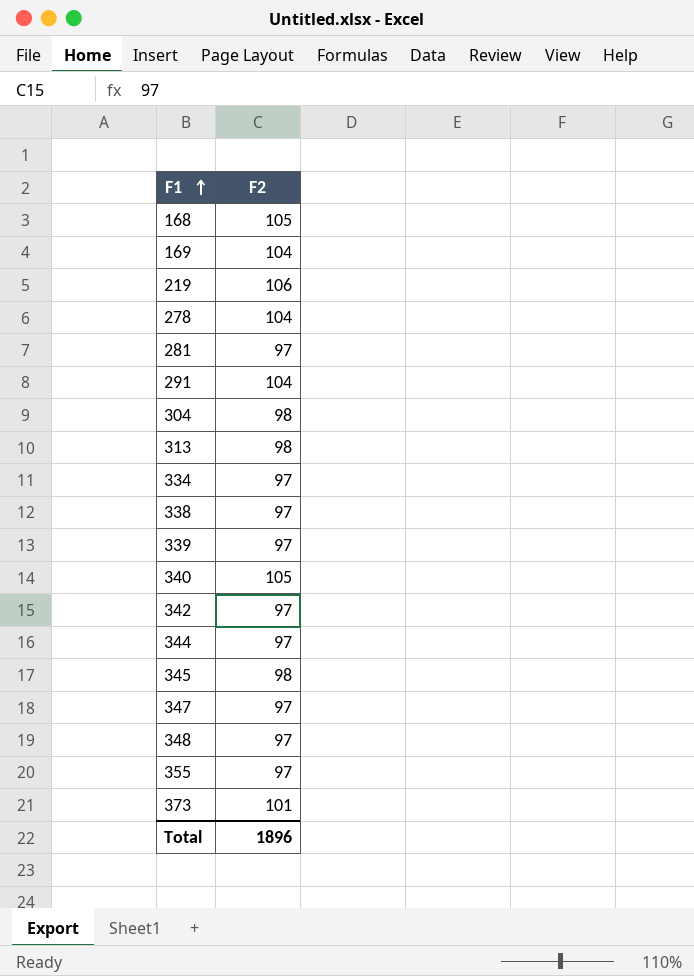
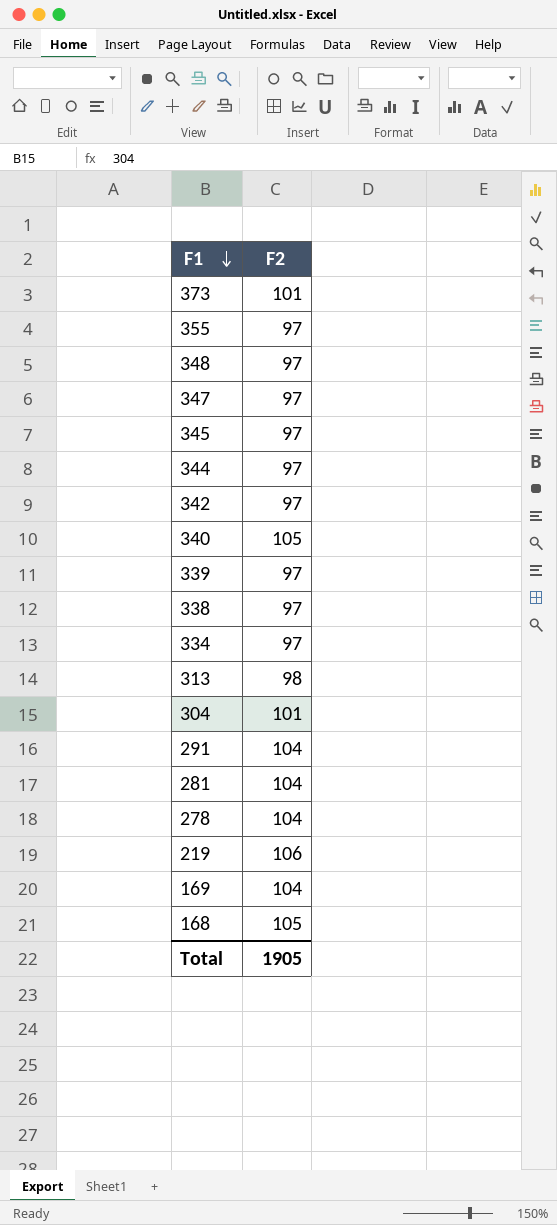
row order: F1 ascending -> F1 descending
345 | F2: 98 -> 97
304 | F2: 98 -> 101
281 | F2: 97 -> 104
Total | F2: 1896 -> 1905

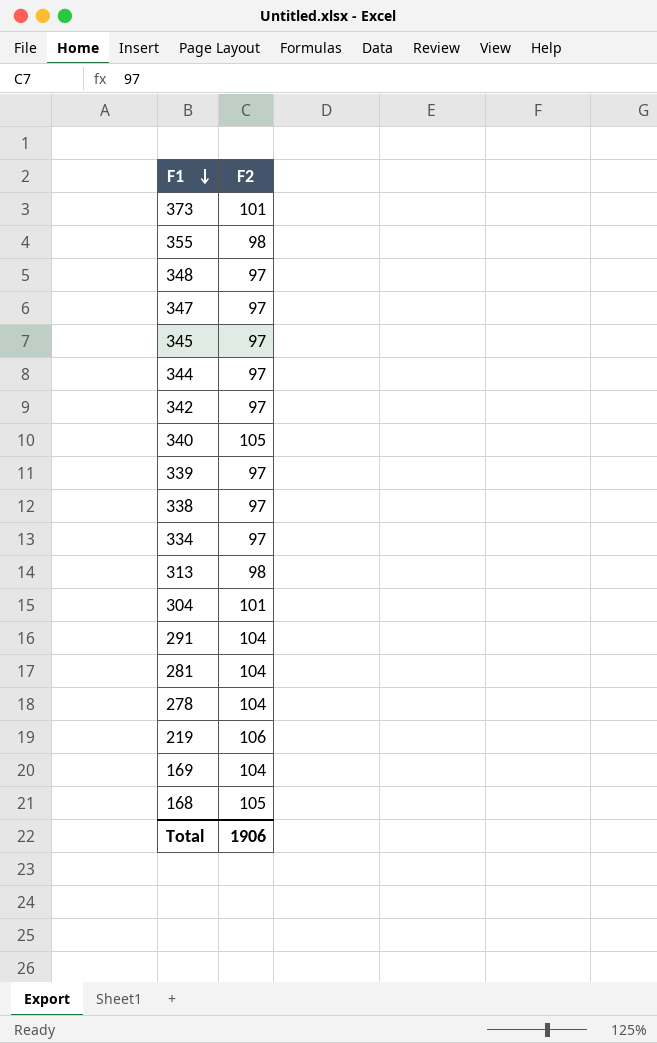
355 | F2: 97 -> 98
Total | F2: 1905 -> 1906

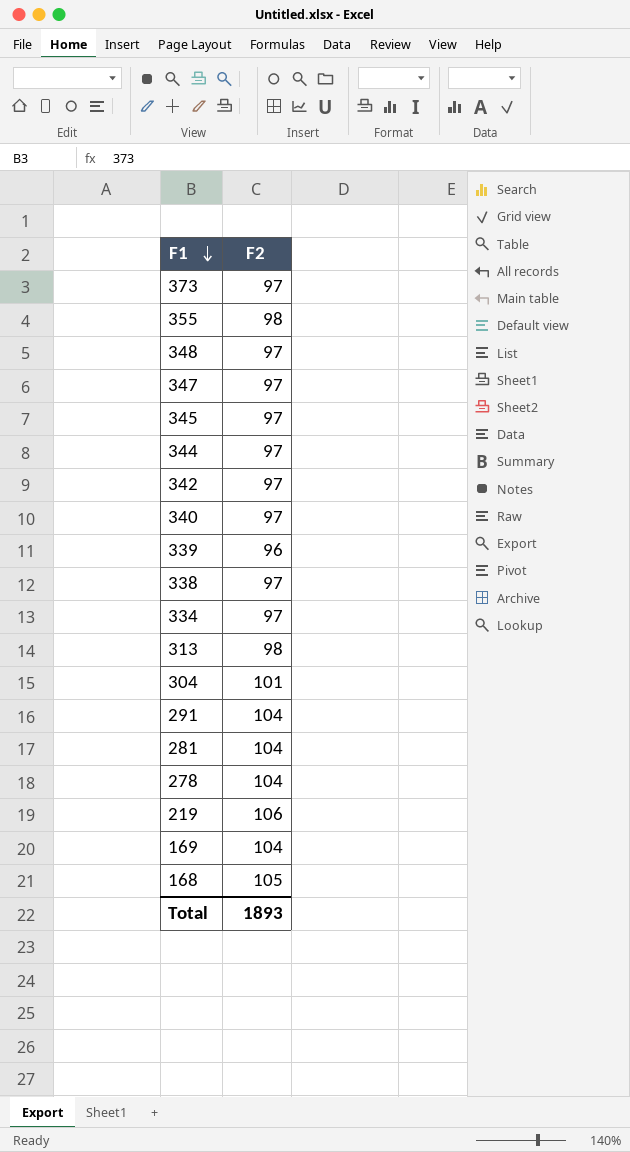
373 | F2: 101 -> 97
340 | F2: 105 -> 97
339 | F2: 97 -> 96
Total | F2: 1906 -> 1893

